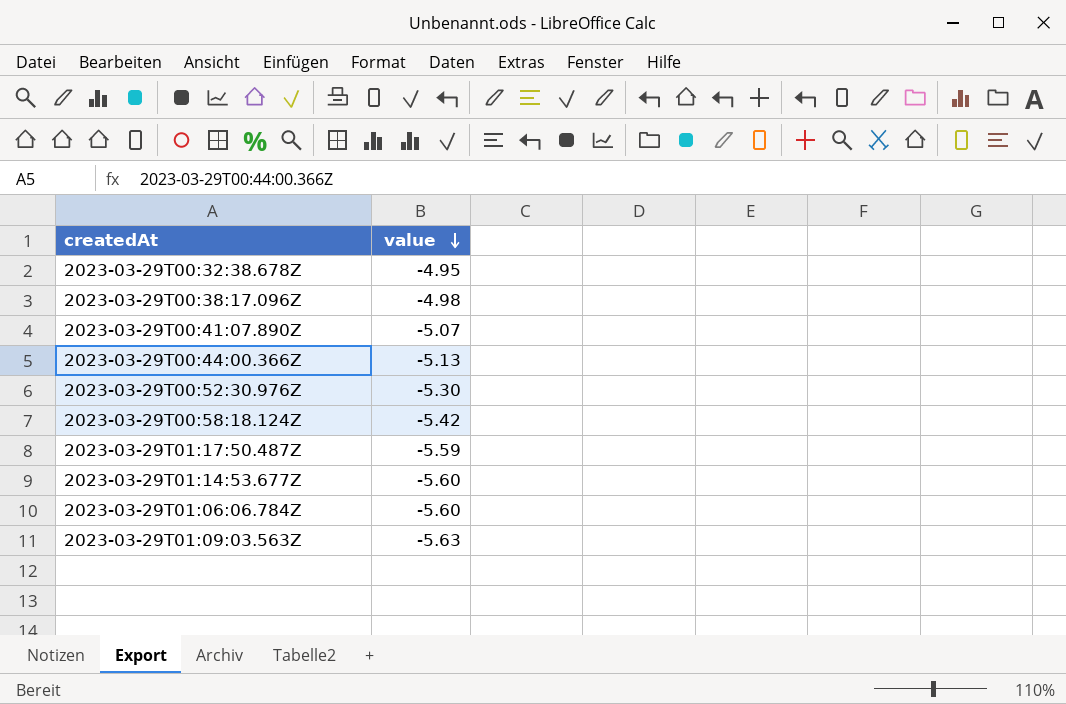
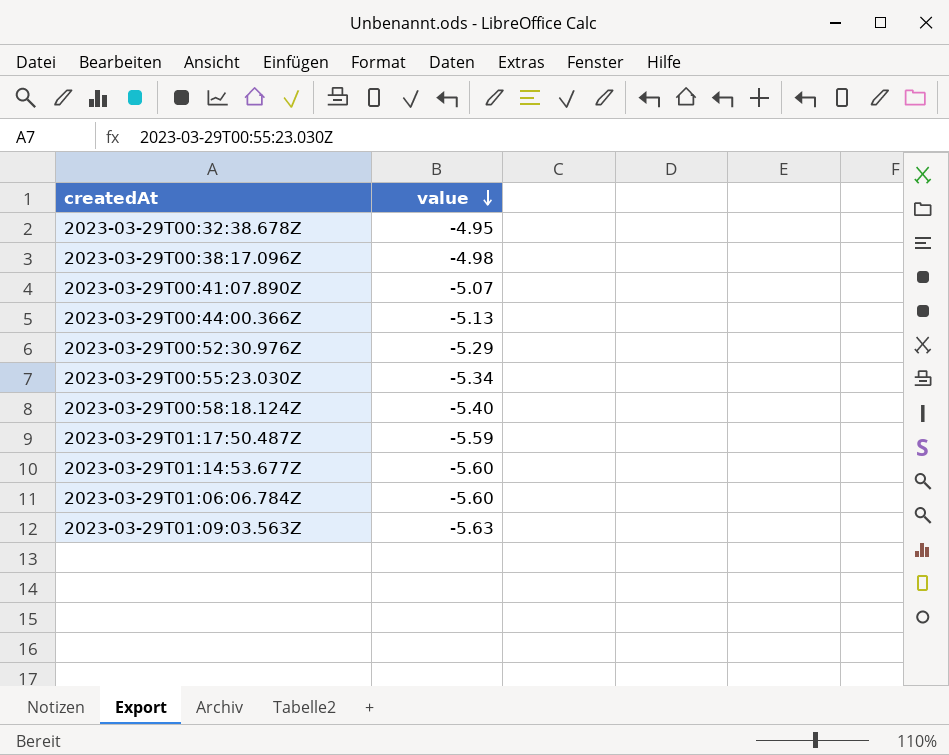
2023-03-29T00:52:30.976Z | value: -5.30 -> -5.29
row 2023-03-29T00:55:23.030Z: none -> -5.34
2023-03-29T00:58:18.124Z | value: -5.42 -> -5.40

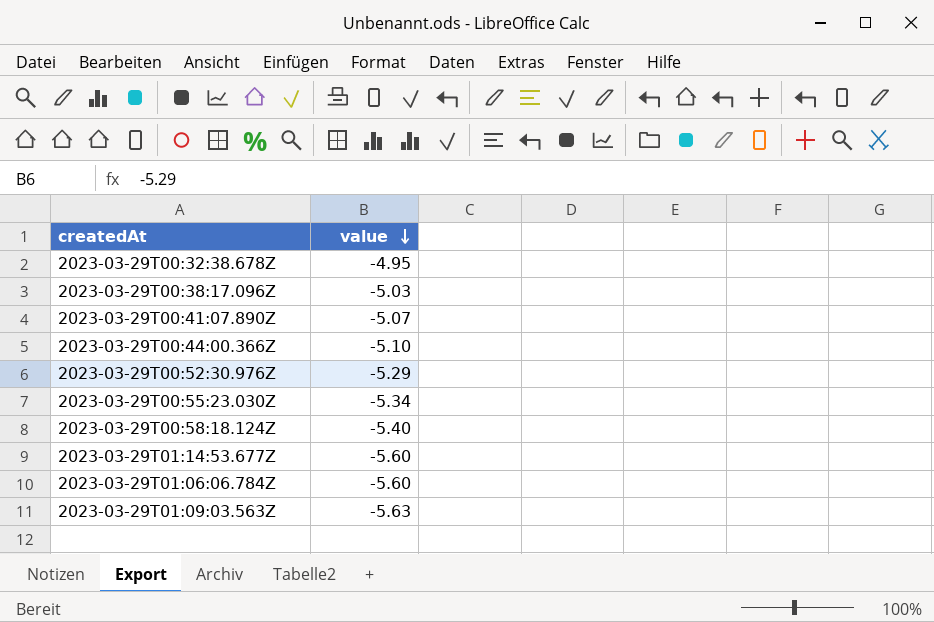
row 2023-03-29T01:17:50.487Z: -5.59 -> none
2023-03-29T00:38:17.096Z | value: -4.98 -> -5.03
2023-03-29T00:44:00.366Z | value: -5.13 -> -5.10

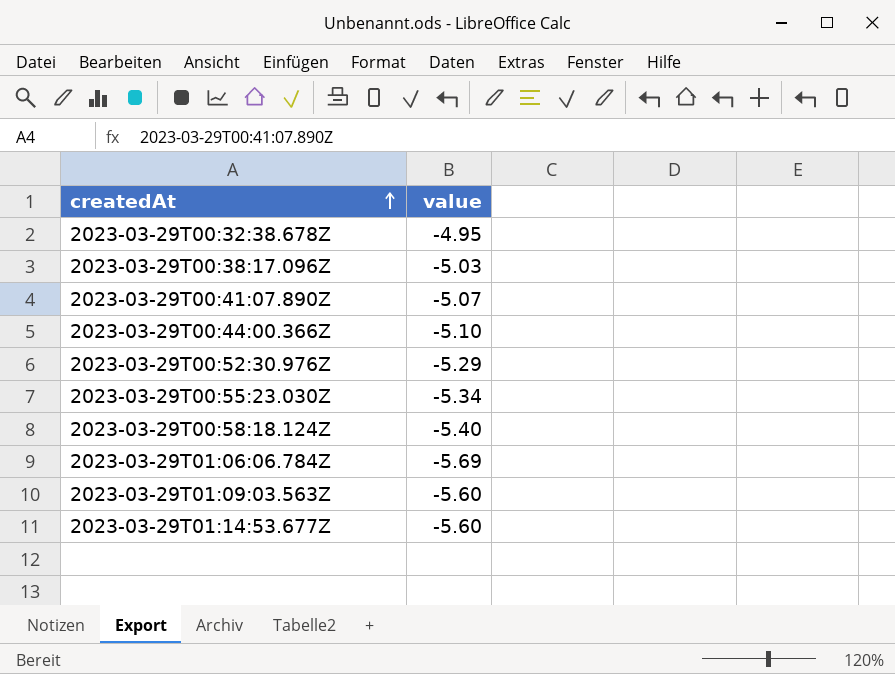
row order: value descending -> createdAt ascending
2023-03-29T01:06:06.784Z | value: -5.60 -> -5.69
2023-03-29T01:09:03.563Z | value: -5.63 -> -5.60

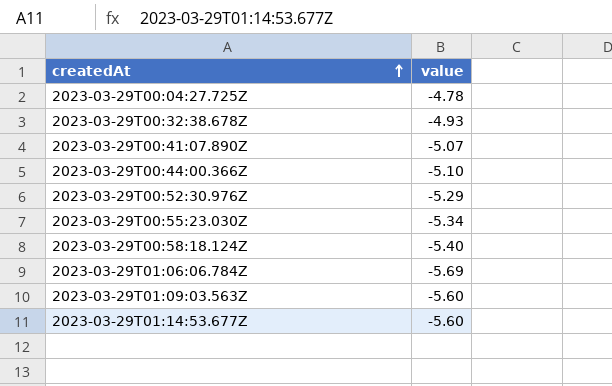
row 2023-03-29T00:38:17.096Z: -5.03 -> none
row 2023-03-29T00:04:27.725Z: none -> -4.78
2023-03-29T00:32:38.678Z | value: -4.95 -> -4.93

